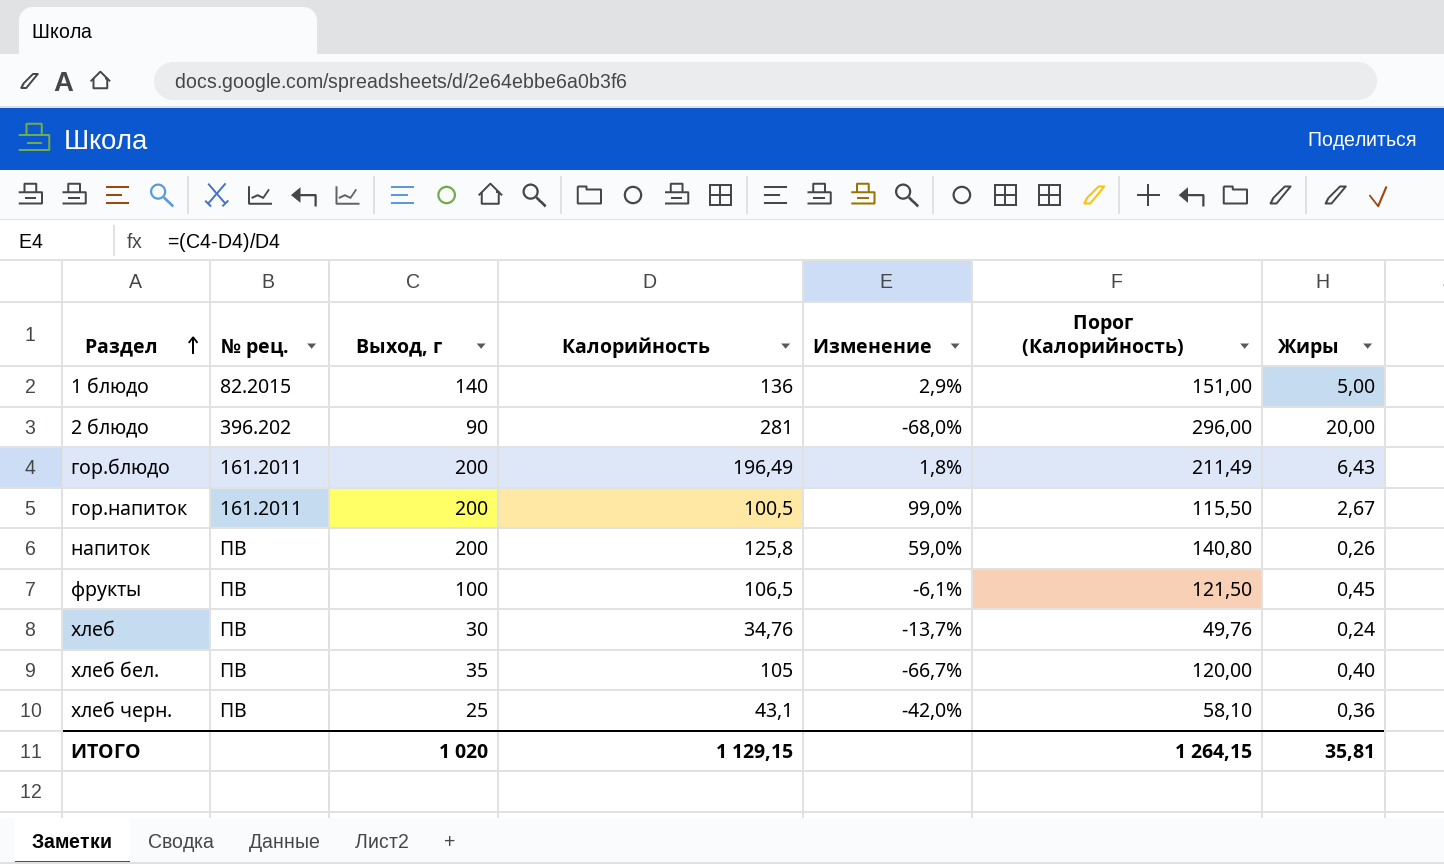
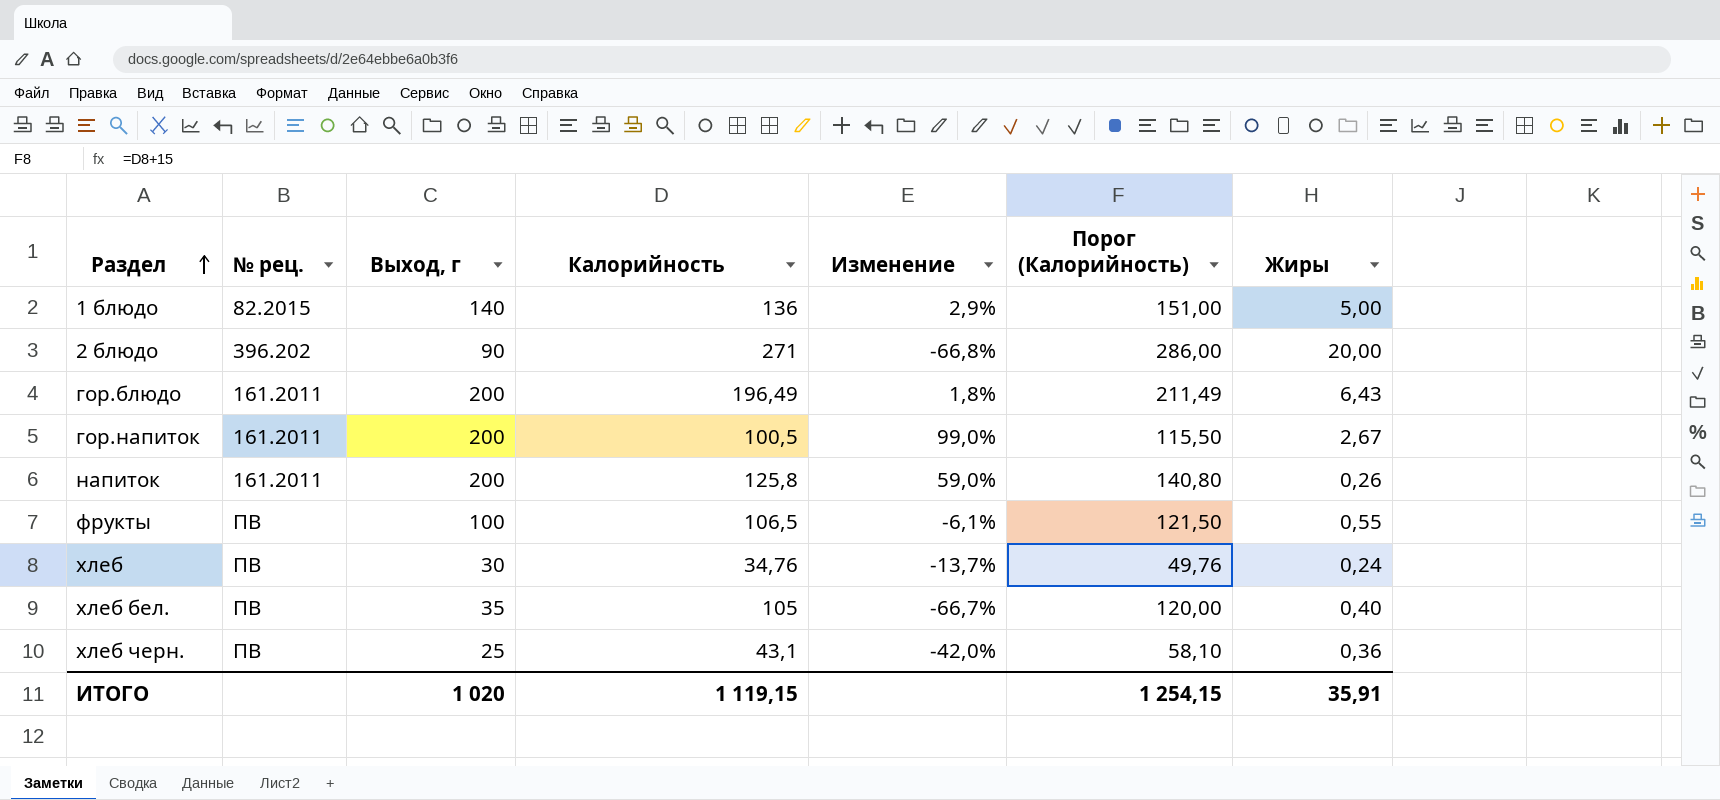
2 блюдо | Калорийность: 281 -> 271
2 блюдо | Изменение: -68,0% -> -66,8%
2 блюдо | Порог (Калорийность): 296,00 -> 286,00
напиток | № рец.: ПВ -> 161.2011
фрукты | Жиры: 0,45 -> 0,55
ИТОГО | Калорийность: 1 129,15 -> 1 119,15
ИТОГО | Порог (Калорийность): 1 264,15 -> 1 254,15
ИТОГО | Жиры: 35,81 -> 35,91

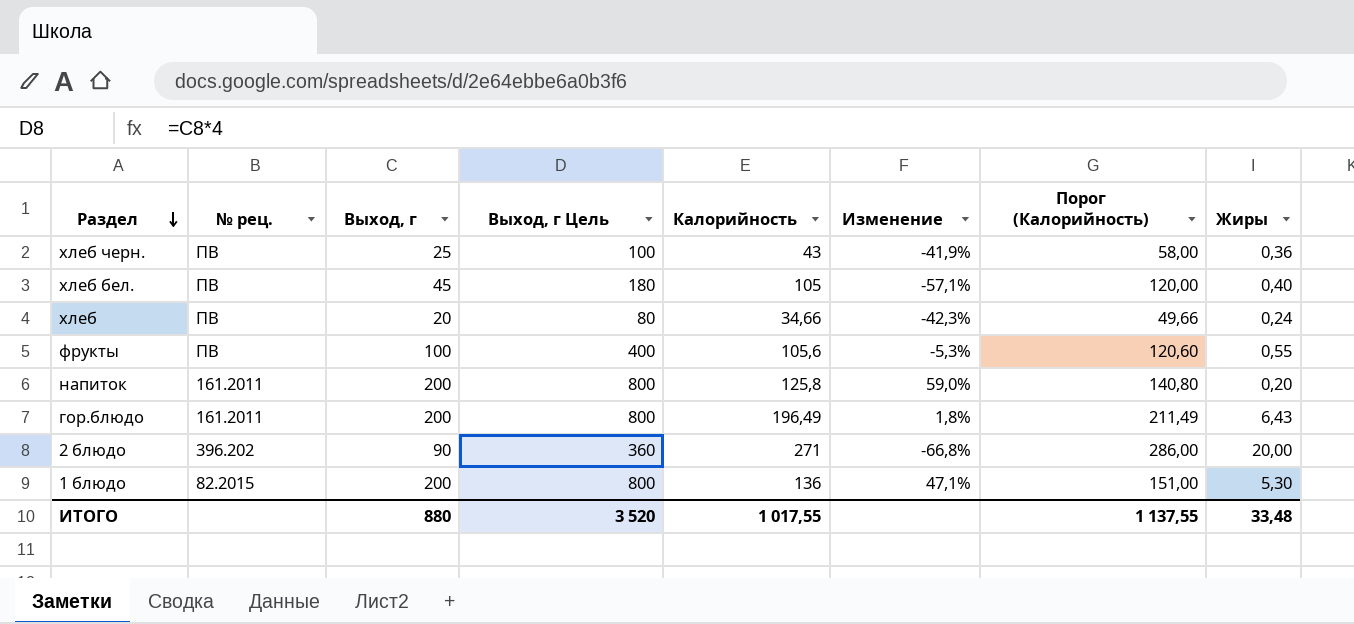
row order: Раздел ascending -> Раздел descending
column Выход, г Цель | formula: none -> [Выход, г] * 4
row гор.напиток: 161.2011 | 200 | 100,5 | 99,0% | 115,50 | 2,67 -> none
хлеб черн. | Калорийность: 43,1 -> 43
хлеб черн. | Изменение: -42,0% -> -41,9%
хлеб черн. | Порог (Калорийность): 58,10 -> 58,00
хлеб бел. | Выход, г: 35 -> 45
хлеб бел. | Изменение: -66,7% -> -57,1%
хлеб | Выход, г: 30 -> 20
хлеб | Калорийность: 34,76 -> 34,66
хлеб | Изменение: -13,7% -> -42,3%
хлеб | Порог (Калорийность): 49,76 -> 49,66
фрукты | Калорийность: 106,5 -> 105,6
фрукты | Изменение: -6,1% -> -5,3%
фрукты | Порог (Калорийность): 121,50 -> 120,60
напиток | Жиры: 0,26 -> 0,20
1 блюдо | Выход, г: 140 -> 200
1 блюдо | Изменение: 2,9% -> 47,1%
1 блюдо | Жиры: 5,00 -> 5,30
ИТОГО | Выход, г: 1 020 -> 880
ИТОГО | Калорийность: 1 119,15 -> 1 017,55
ИТОГО | Порог (Калорийность): 1 254,15 -> 1 137,55
ИТОГО | Жиры: 35,91 -> 33,48

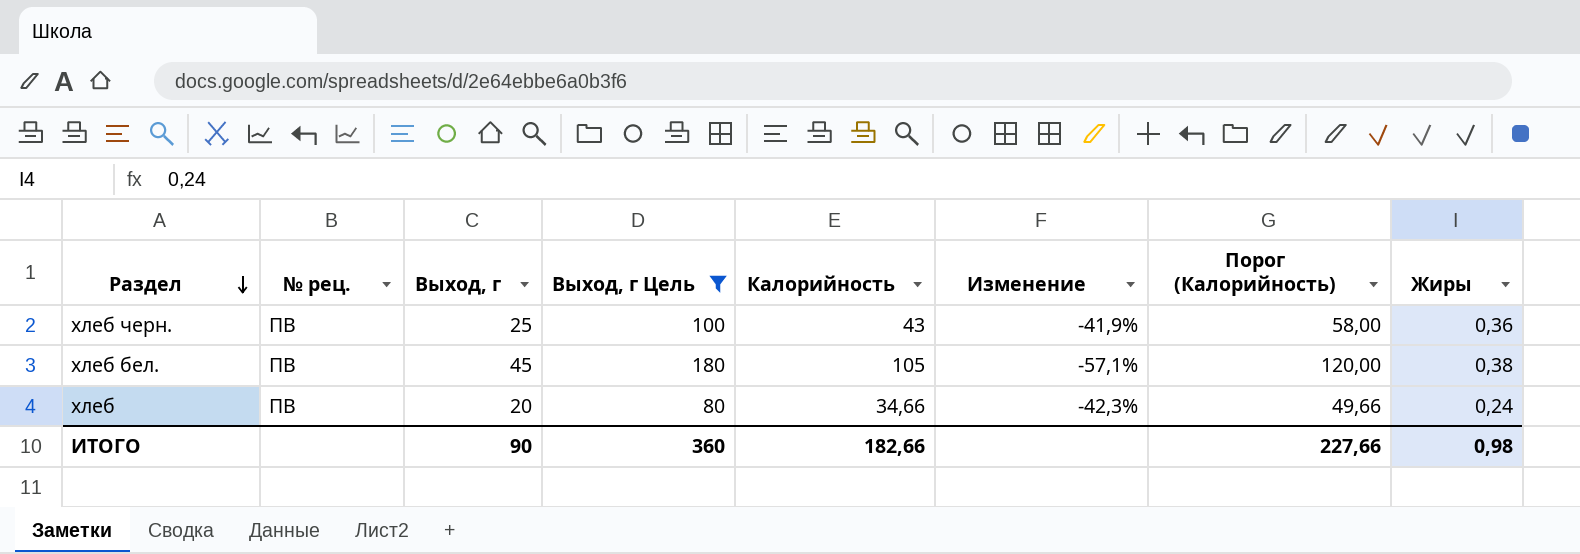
filter: none -> Выход, г Цель <= 180
хлеб бел. | Жиры: 0,40 -> 0,38
ИТОГО | Выход, г: 880 -> 90
ИТОГО | Выход, г Цель: 3 520 -> 360
ИТОГО | Калорийность: 1 017,55 -> 182,66
ИТОГО | Порог (Калорийность): 1 137,55 -> 227,66
ИТОГО | Жиры: 33,48 -> 0,98

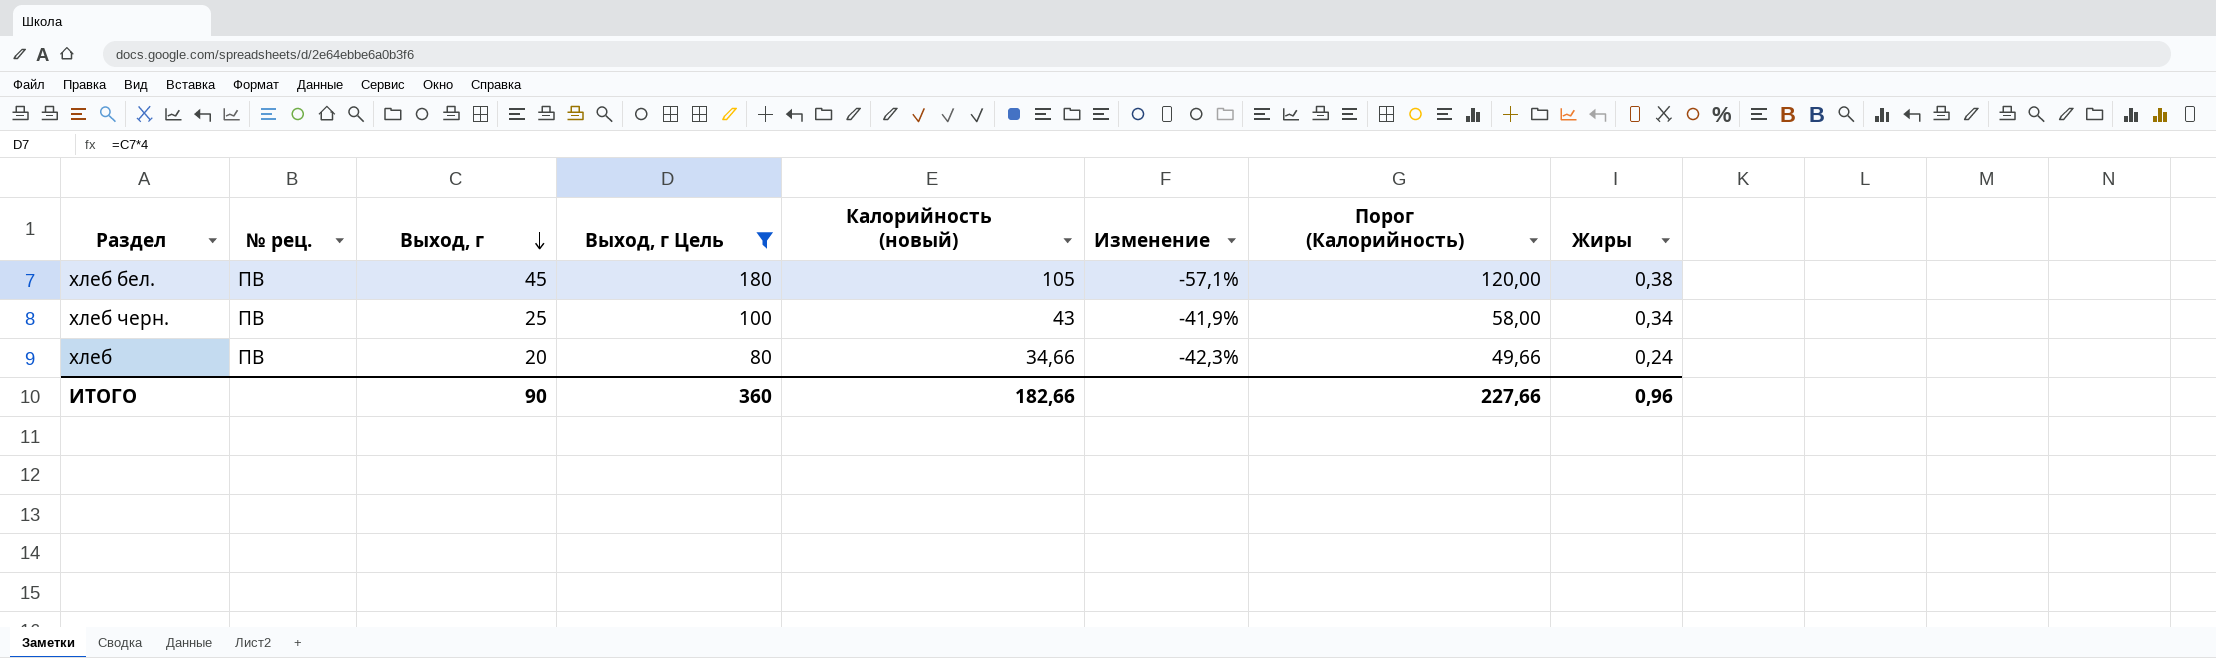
row order: Раздел descending -> Выход, г descending
column name: Калорийность -> Калорийность (новый)
хлеб черн. | Жиры: 0,36 -> 0,34
ИТОГО | Жиры: 0,98 -> 0,96

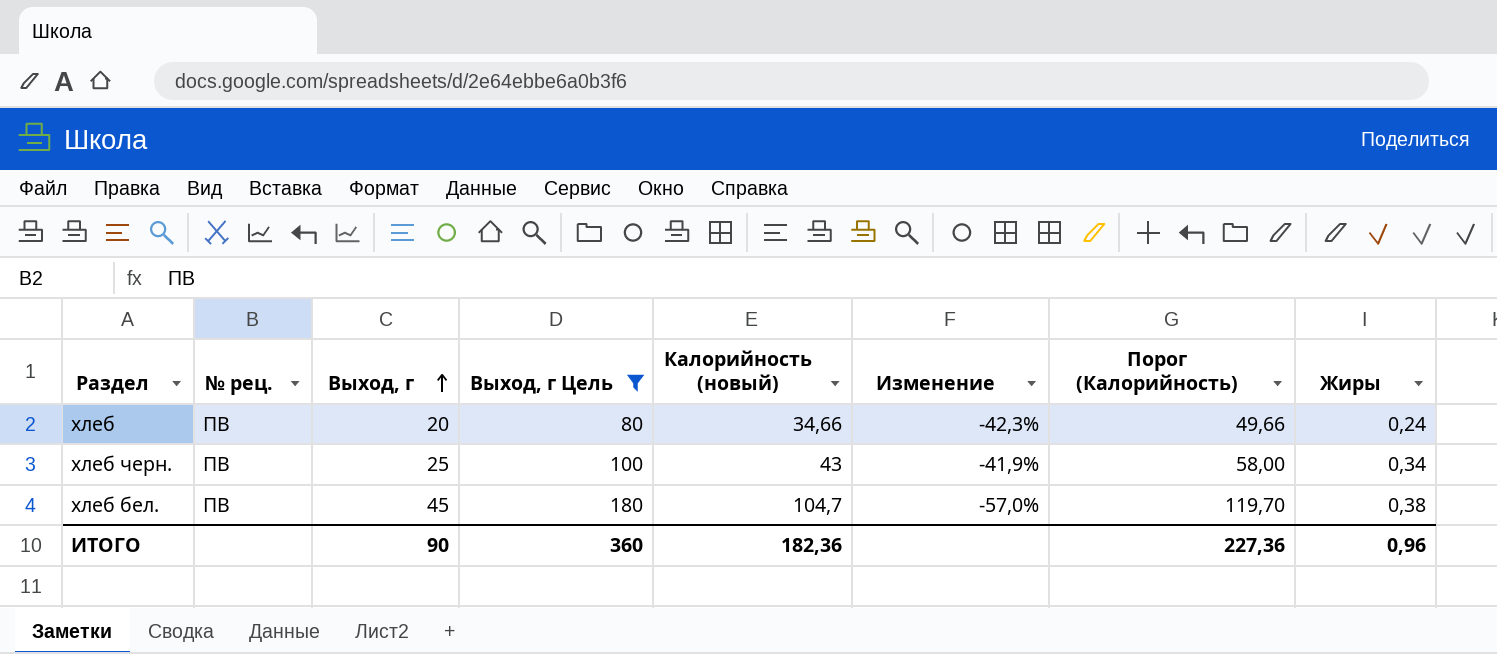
row order: Выход, г descending -> Выход, г ascending
хлеб бел. | Калорийность (новый): 105 -> 104,7
хлеб бел. | Изменение: -57,1% -> -57,0%
хлеб бел. | Порог (Калорийность): 120,00 -> 119,70
ИТОГО | Калорийность (новый): 182,66 -> 182,36
ИТОГО | Порог (Калорийность): 227,66 -> 227,36

